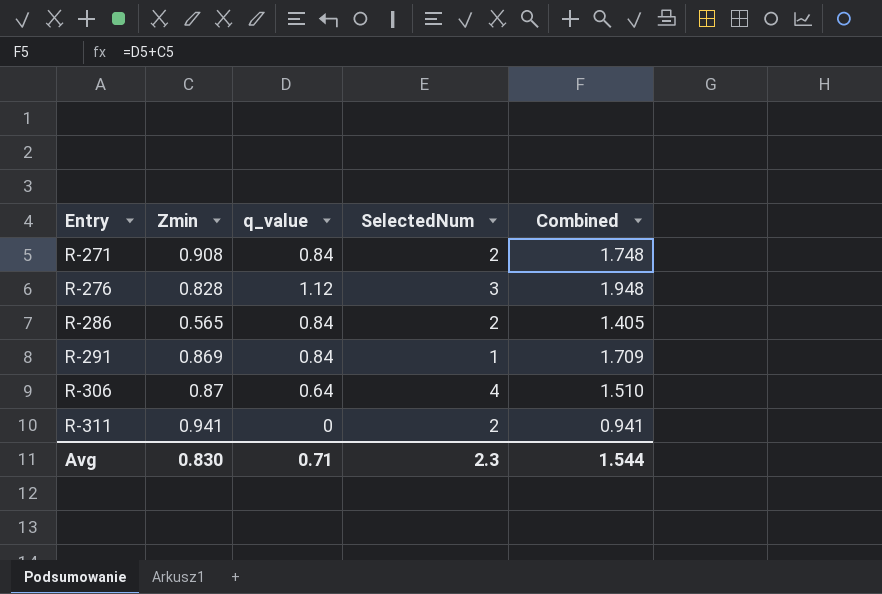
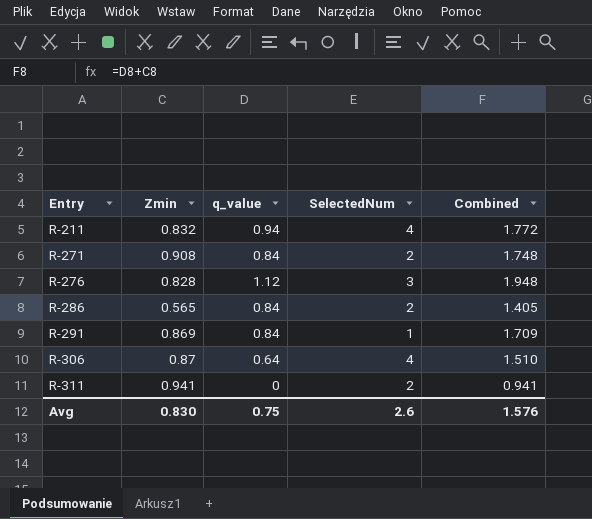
row R-211: none -> 0.832 | 0.94 | 4 | 1.772
Avg | q_value: 0.71 -> 0.75
Avg | SelectedNum: 2.3 -> 2.6
Avg | Combined: 1.544 -> 1.576

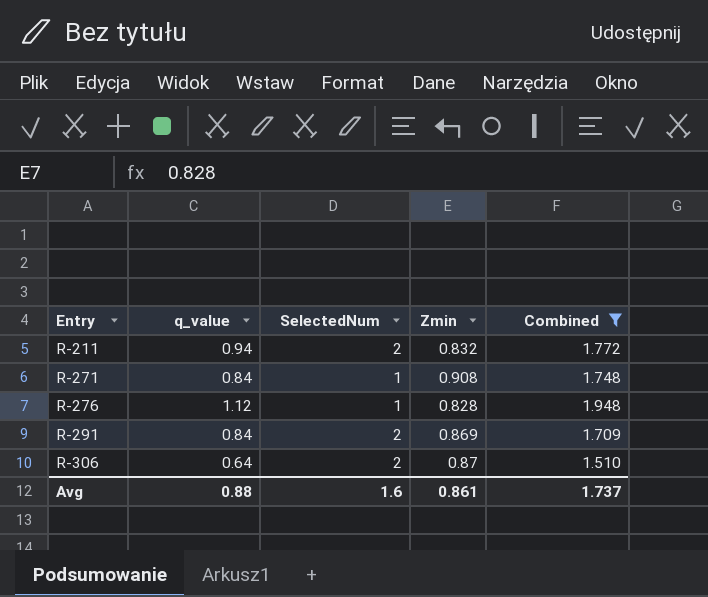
filter: none -> Combined >= 1.510
column Zmin | position: 2 -> 4
R-211 | SelectedNum: 4 -> 2
R-271 | SelectedNum: 2 -> 1
R-276 | SelectedNum: 3 -> 1
R-291 | SelectedNum: 1 -> 2
R-306 | SelectedNum: 4 -> 2
Avg | q_value: 0.75 -> 0.88
Avg | SelectedNum: 2.6 -> 1.6
Avg | Zmin: 0.830 -> 0.861
Avg | Combined: 1.576 -> 1.737

